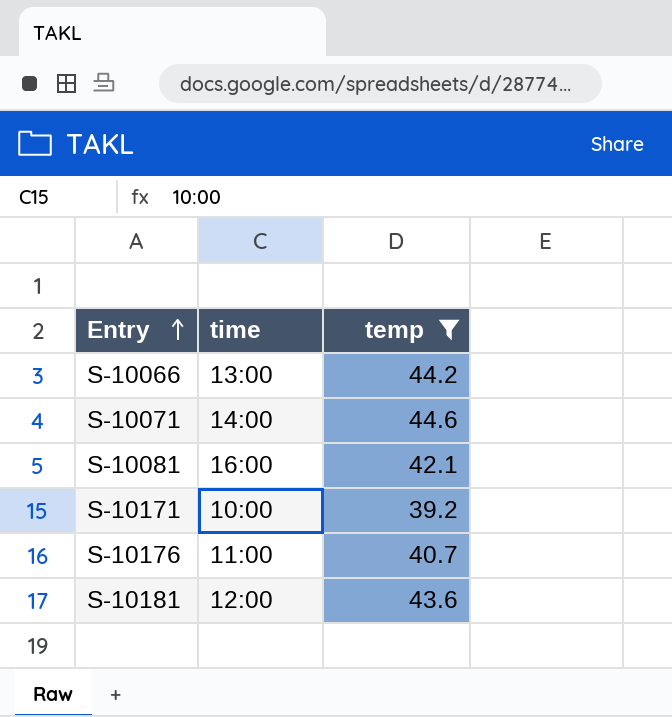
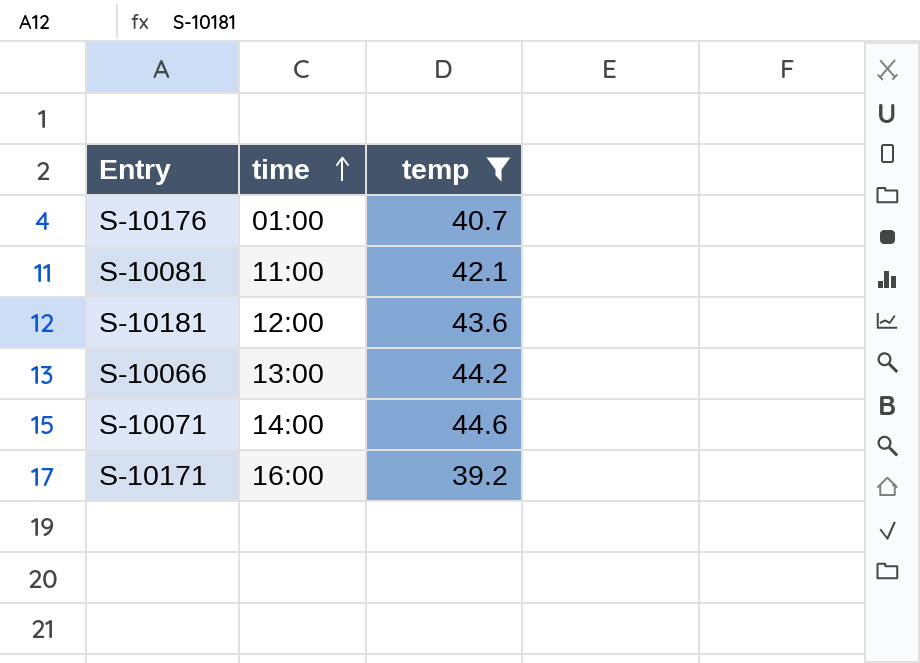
row order: Entry ascending -> time ascending
S-10176 | time: 11:00 -> 01:00
S-10081 | time: 16:00 -> 11:00
S-10171 | time: 10:00 -> 16:00

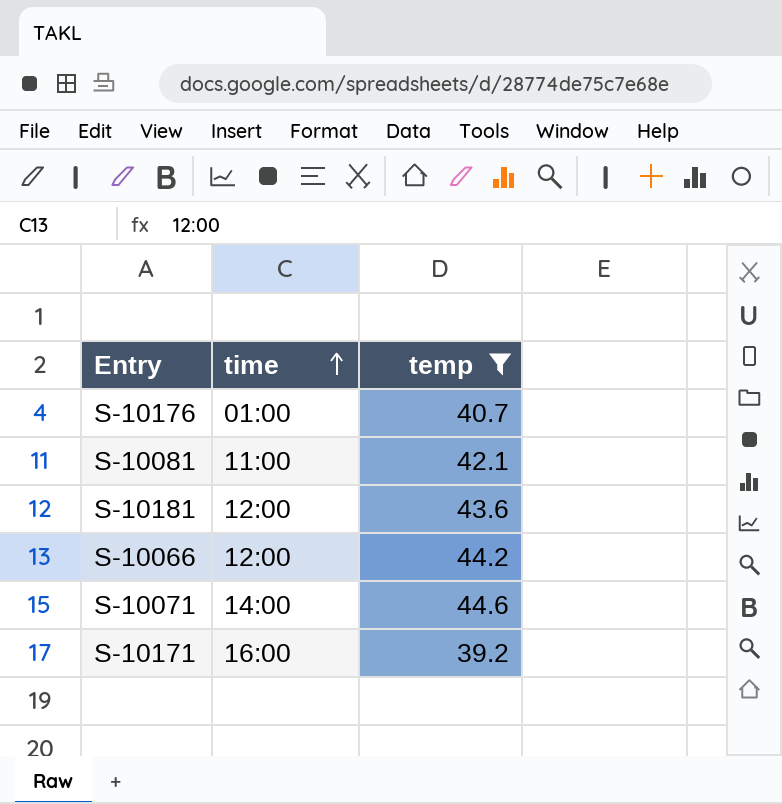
S-10066 | time: 13:00 -> 12:00

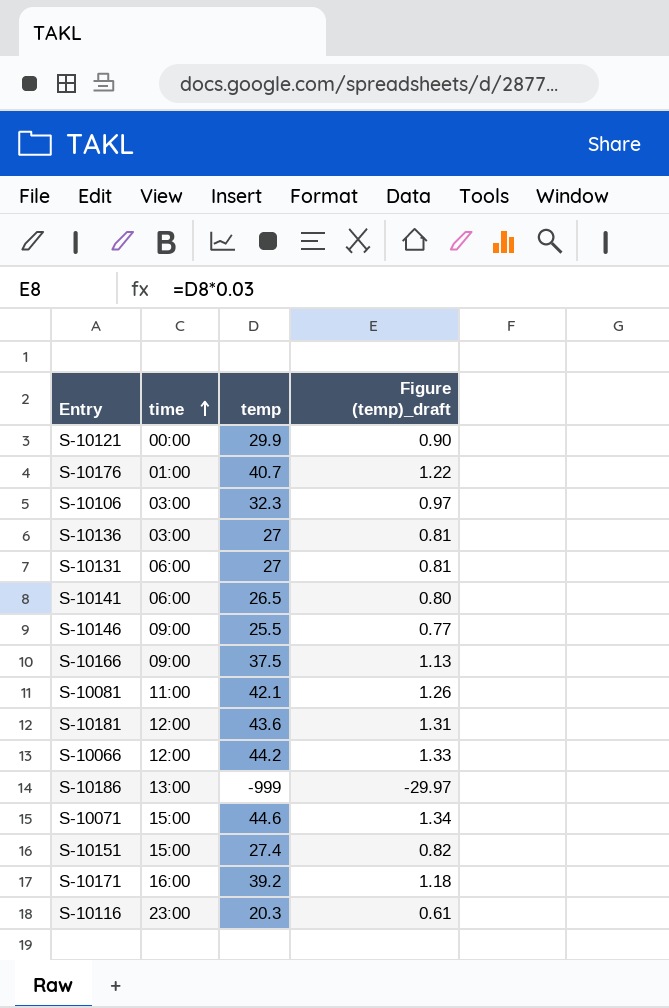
filter: temp >= 39.2 -> none
column Figure (temp)_draft | formula: none -> [temp] * 0.03
S-10071 | time: 14:00 -> 15:00

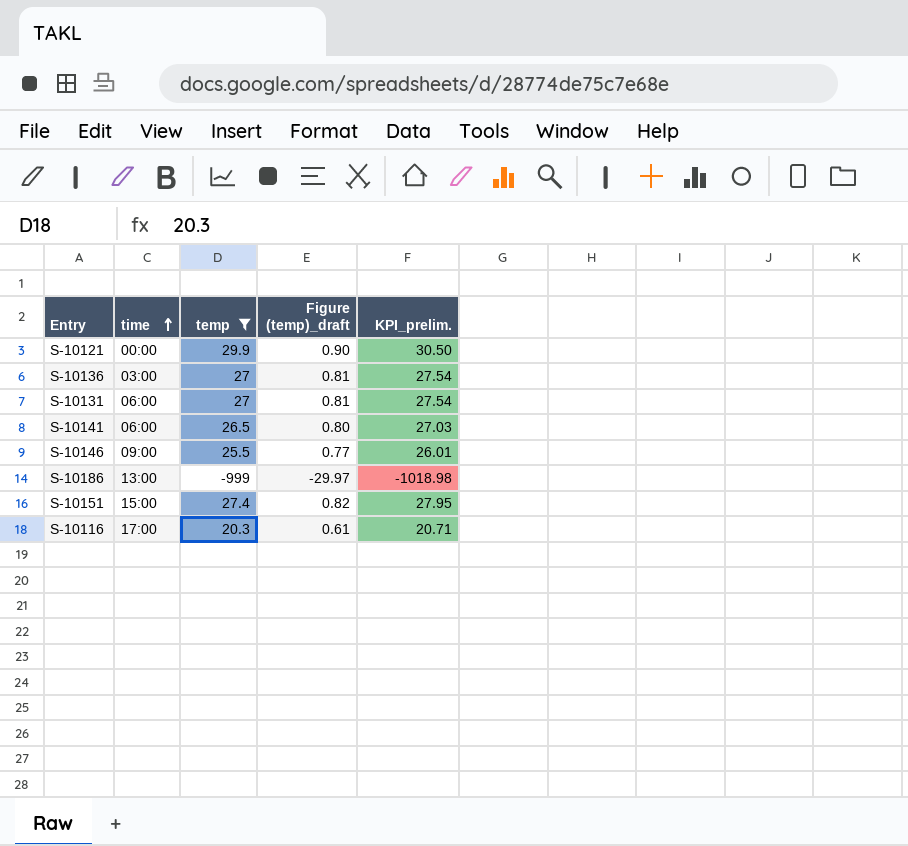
filter: none -> temp <= 29.9
column KPI_prelim. | formula: none -> [temp] * 1.02
S-10116 | time: 23:00 -> 17:00

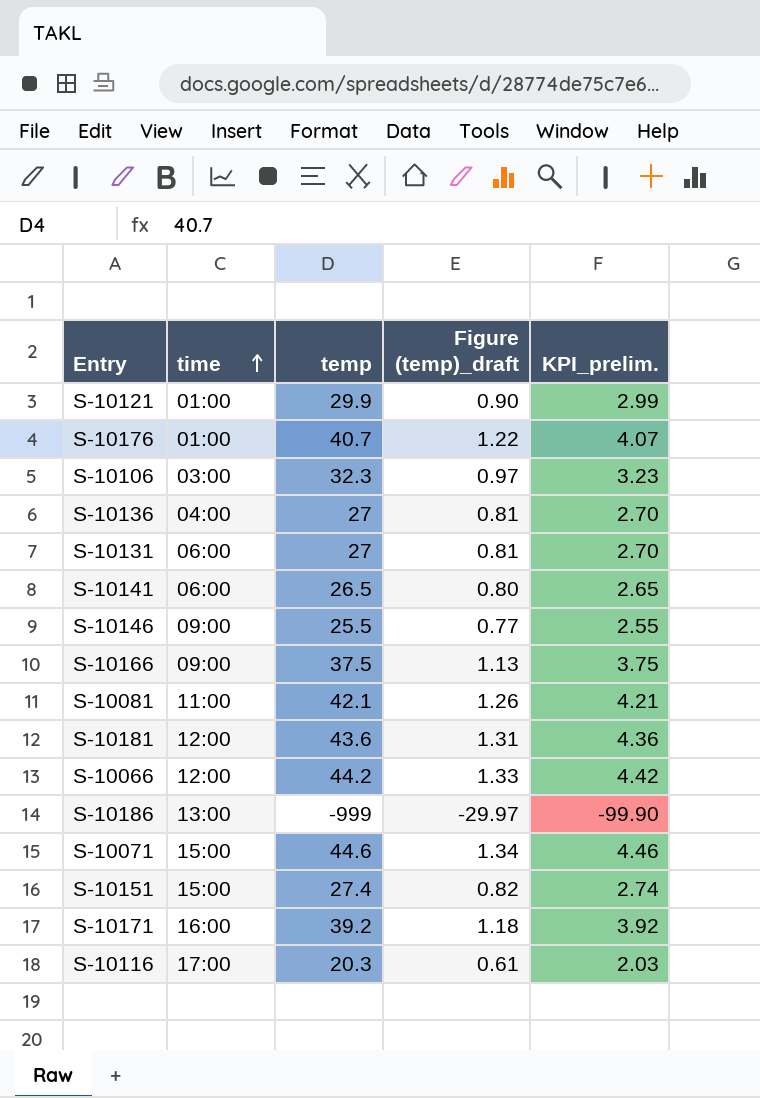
filter: temp <= 29.9 -> none
column KPI_prelim. | formula: [temp] * 1.02 -> [temp] * 0.1
S-10121 | time: 00:00 -> 01:00
S-10136 | time: 03:00 -> 04:00

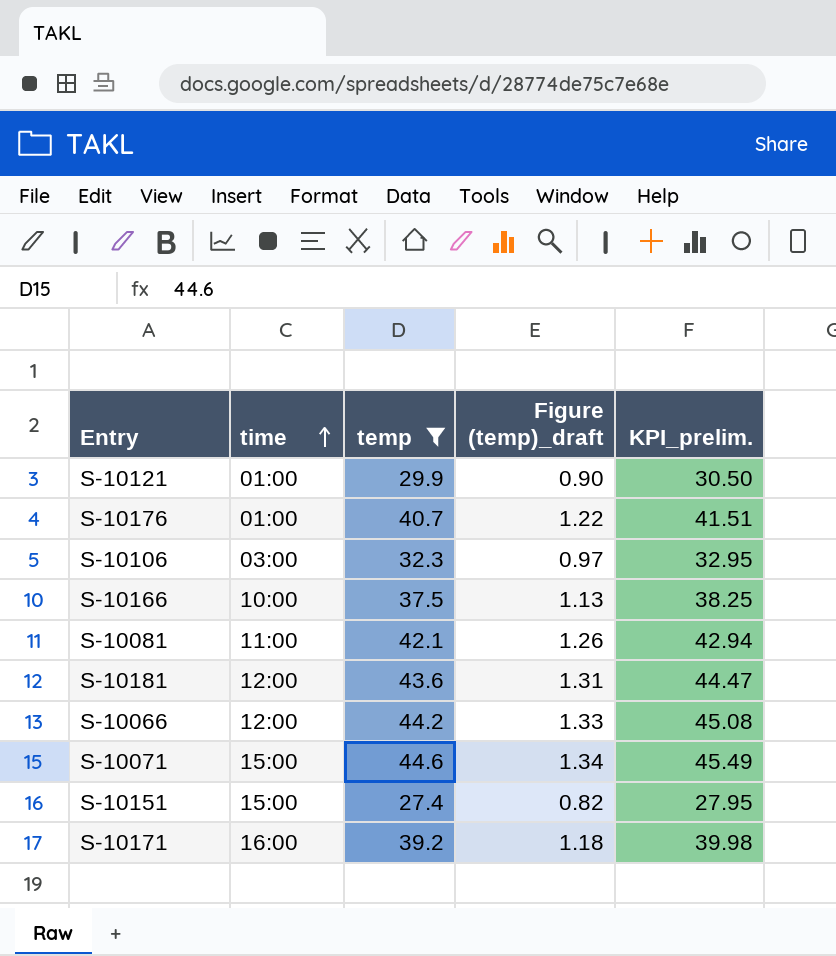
filter: none -> temp >= 27.4
column KPI_prelim. | formula: [temp] * 0.1 -> [temp] * 1.02
S-10166 | time: 09:00 -> 10:00

